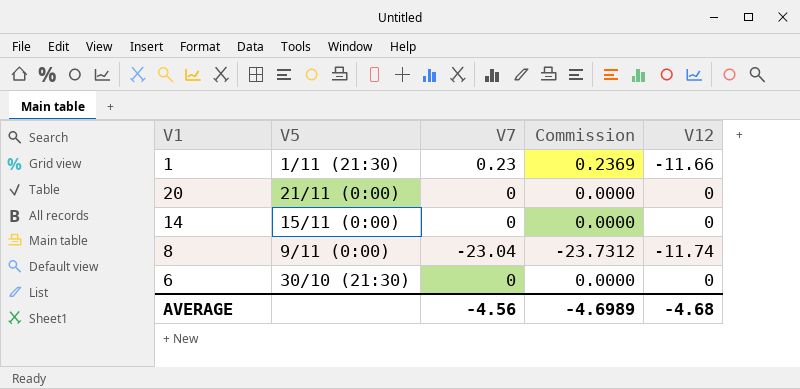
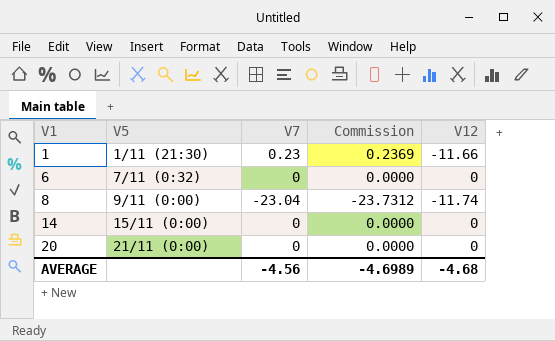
row order: none -> V1 ascending
6 | V5: 30/10 (21:30) -> 7/11 (0:32)

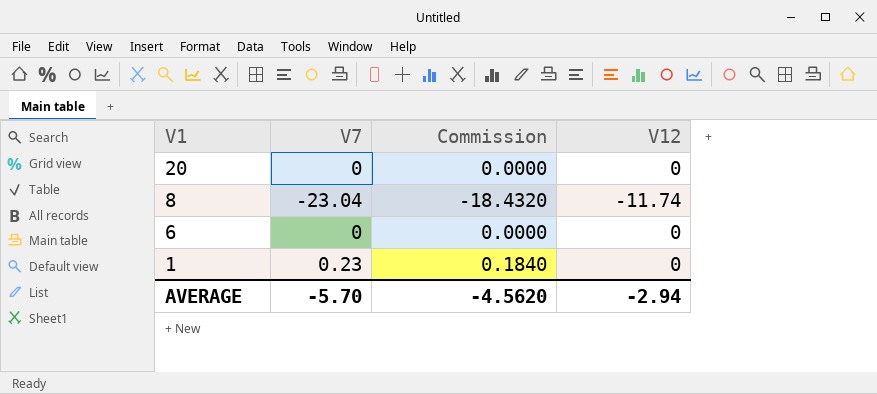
row order: V1 ascending -> V1 descending
column V5 | position: 2 -> none
column Commission | formula: [V7] * 1.03 -> [V7] * 0.8
row 14: 15/11 (0:00) | 0 | 0.0000 | 0 -> none
1 | V12: -11.66 -> 0
AVERAGE | V7: -4.56 -> -5.70
AVERAGE | Commission: -4.6989 -> -4.5620
AVERAGE | V12: -4.68 -> -2.94

